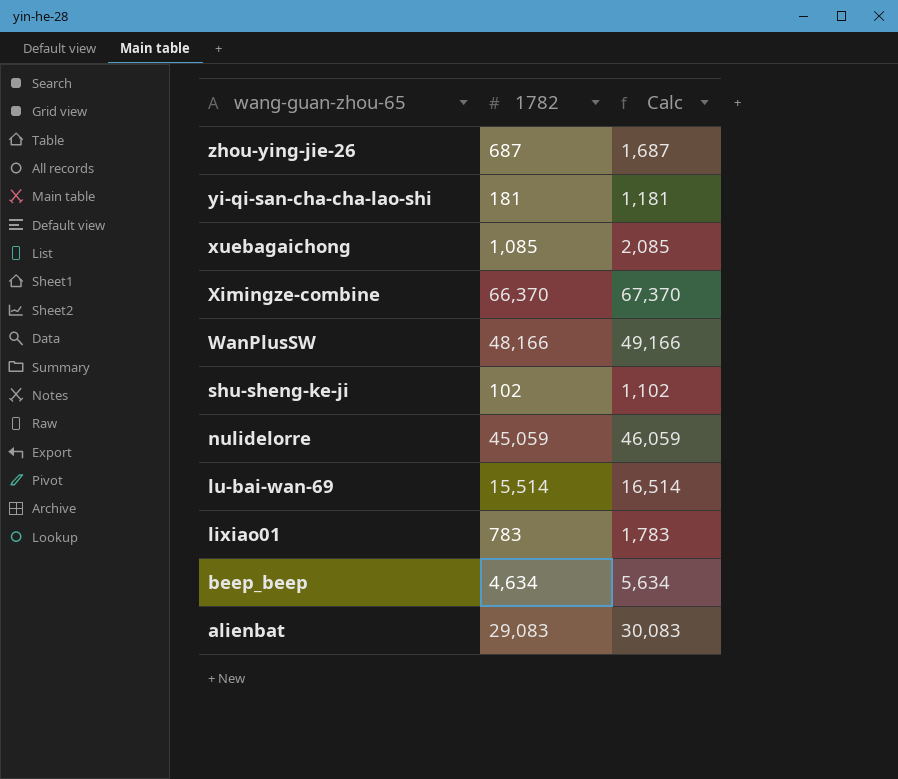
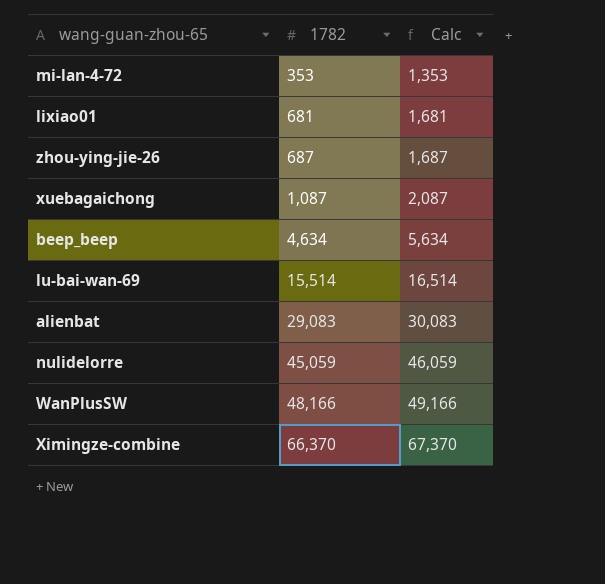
row order: wang-guan-zhou-65 descending -> 1782 ascending
row yi-qi-san-cha-cha-lao-shi: 181 | 1,181 -> none
row shu-sheng-ke-ji: 102 | 1,102 -> none
row mi-lan-4-72: none -> 353 | 1,353
lixiao01 | 1782: 783 -> 681
lixiao01 | Calc: 1,783 -> 1,681
xuebagaichong | 1782: 1,085 -> 1,087
xuebagaichong | Calc: 2,085 -> 2,087

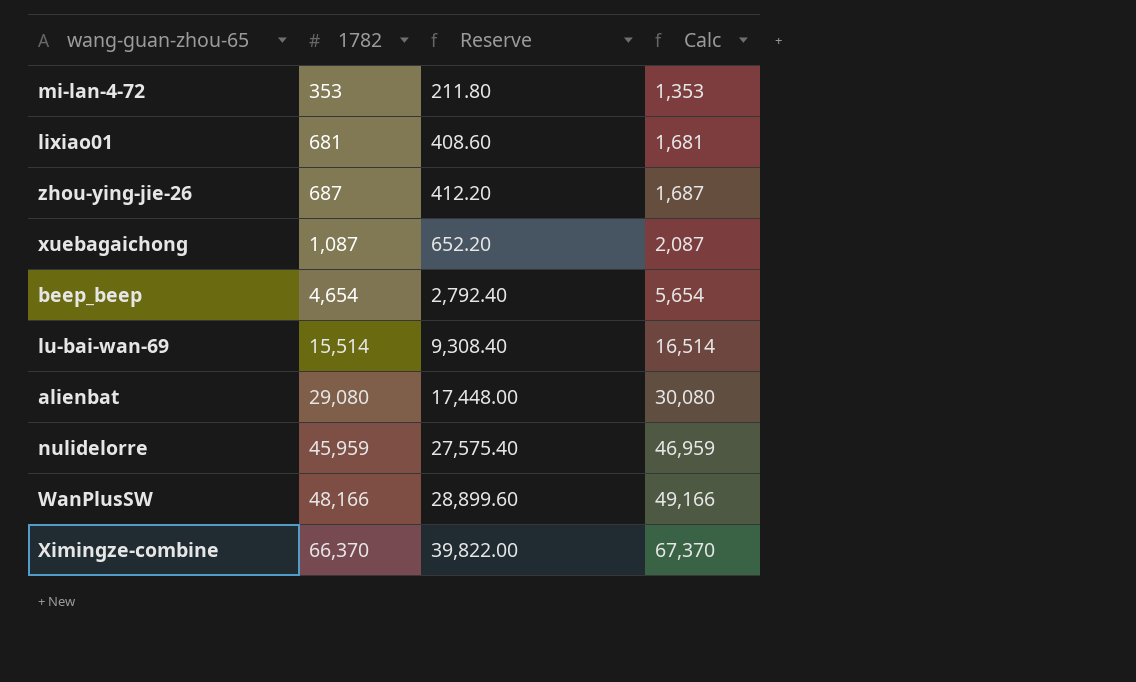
column Reserve | formula: none -> [1782] * 0.6
beep_beep | 1782: 4,634 -> 4,654
beep_beep | Calc: 5,634 -> 5,654
alienbat | 1782: 29,083 -> 29,080
alienbat | Calc: 30,083 -> 30,080
nulidelorre | 1782: 45,059 -> 45,959
nulidelorre | Calc: 46,059 -> 46,959

